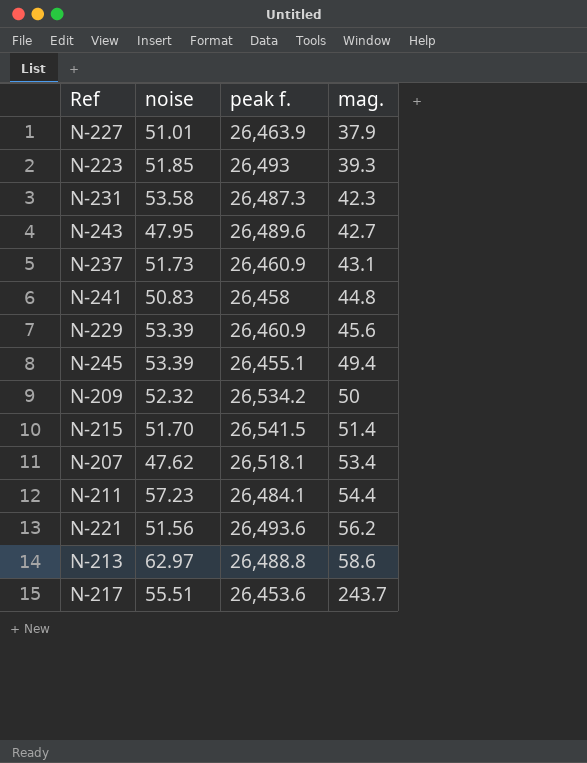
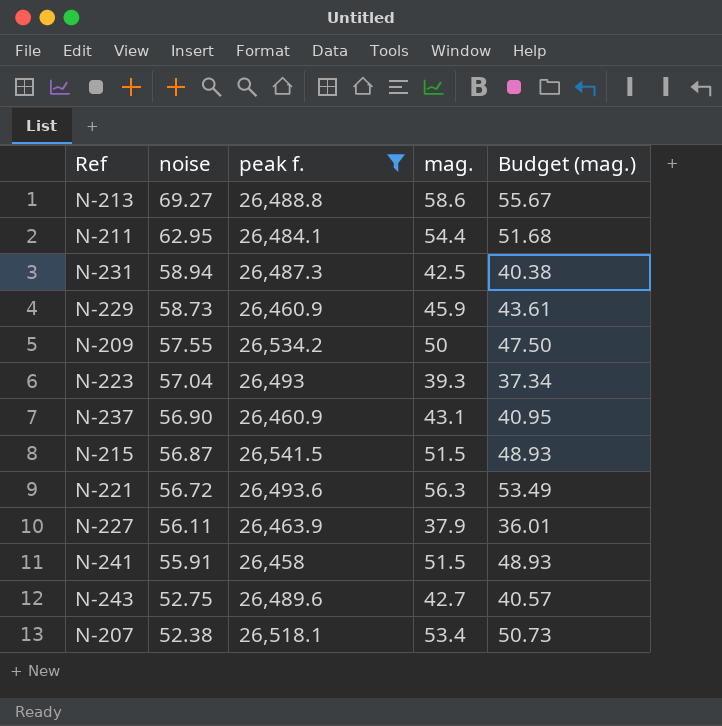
filter: none -> peak f. >= 26,458
row order: mag. ascending -> noise descending
column Budget (mag.) | formula: none -> [mag.] * 0.95
N-213 | noise: 62.97 -> 69.27
N-211 | noise: 57.23 -> 62.95
N-231 | noise: 53.58 -> 58.94
N-231 | mag.: 42.3 -> 42.5
N-229 | noise: 53.39 -> 58.73
N-229 | mag.: 45.6 -> 45.9
N-209 | noise: 52.32 -> 57.55
N-223 | noise: 51.85 -> 57.04
N-237 | noise: 51.73 -> 56.90
N-215 | noise: 51.70 -> 56.87
N-215 | mag.: 51.4 -> 51.5
N-221 | noise: 51.56 -> 56.72
N-221 | mag.: 56.2 -> 56.3
N-227 | noise: 51.01 -> 56.11
N-241 | noise: 50.83 -> 55.91
N-241 | mag.: 44.8 -> 51.5
N-243 | noise: 47.95 -> 52.75
N-207 | noise: 47.62 -> 52.38

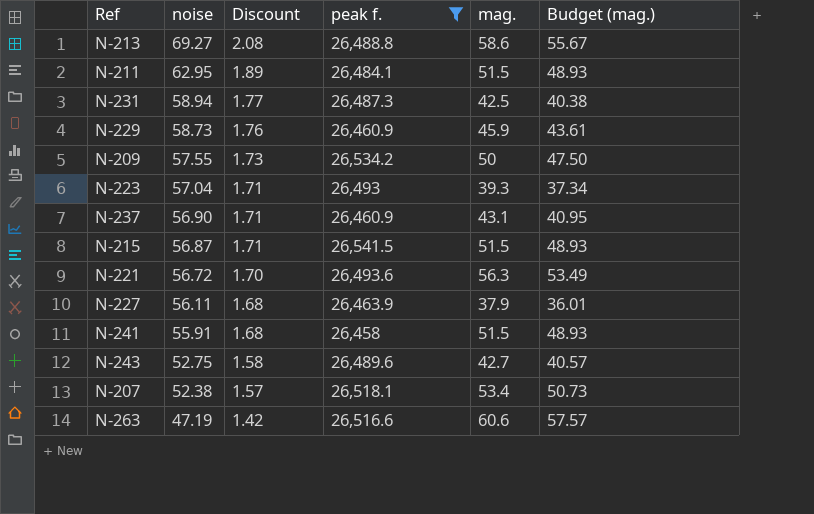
column Discount | formula: none -> [noise] * 0.03
N-211 | mag.: 54.4 -> 51.5
N-211 | Budget (mag.): 51.68 -> 48.93
row N-263: none -> 47.19 | 1.42 | 26,516.6 | 60.6 | 57.57

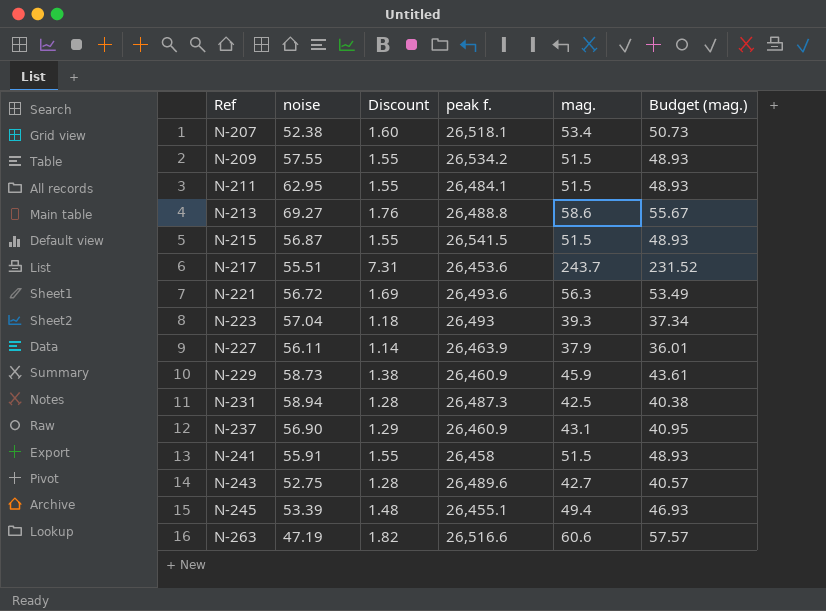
filter: peak f. >= 26,458 -> none
row order: noise descending -> Ref ascending
column Discount | formula: [noise] * 0.03 -> [mag.] * 0.03
N-209 | mag.: 50 -> 51.5
N-209 | Budget (mag.): 47.50 -> 48.93

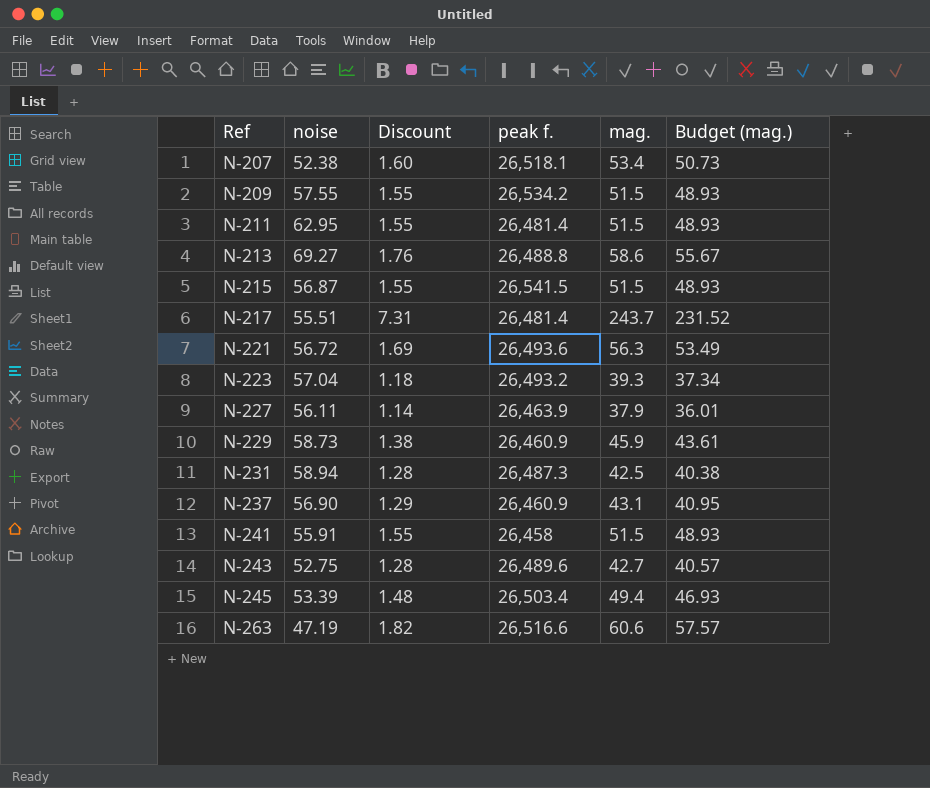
N-211 | peak f.: 26,484.1 -> 26,481.4
N-217 | peak f.: 26,453.6 -> 26,481.4
N-223 | peak f.: 26,493 -> 26,493.2
N-245 | peak f.: 26,455.1 -> 26,503.4

